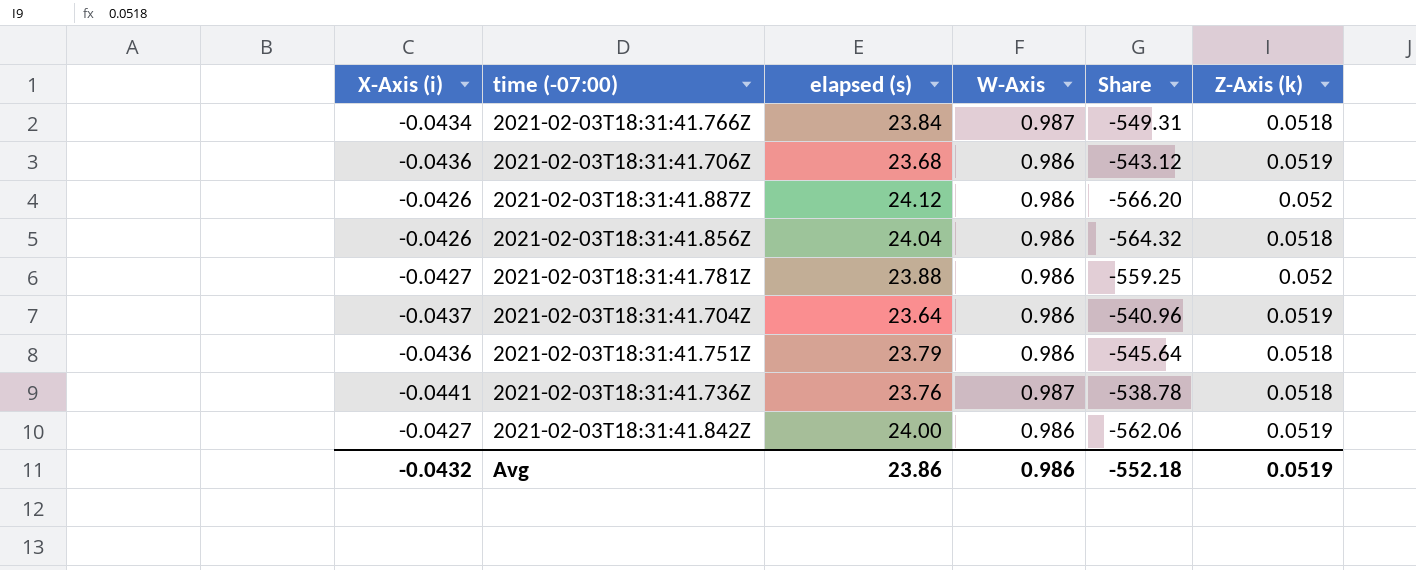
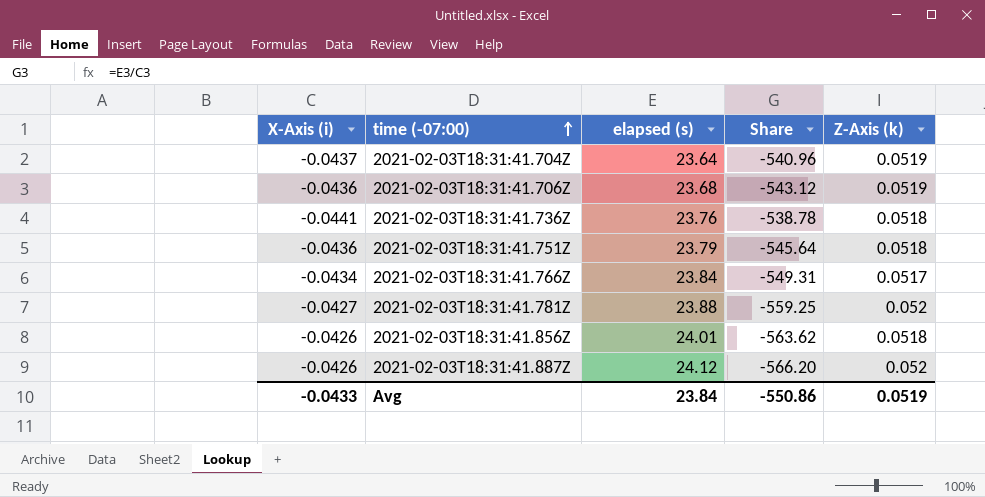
row order: none -> time (-07:00) ascending
column W-Axis | position: 4 -> none
row 2021-02-03T18:31:41.842Z: -0.0427 | 24.00 | 0.986 | -562.06 | 0.0519 -> none
2021-02-03T18:31:41.766Z | Z-Axis (k): 0.0518 -> 0.0517
2021-02-03T18:31:41.856Z | elapsed (s): 24.04 -> 24.01
2021-02-03T18:31:41.856Z | Share: -564.32 -> -563.62
Avg | X-Axis (i): -0.0432 -> -0.0433
Avg | elapsed (s): 23.86 -> 23.84
Avg | Share: -552.18 -> -550.86

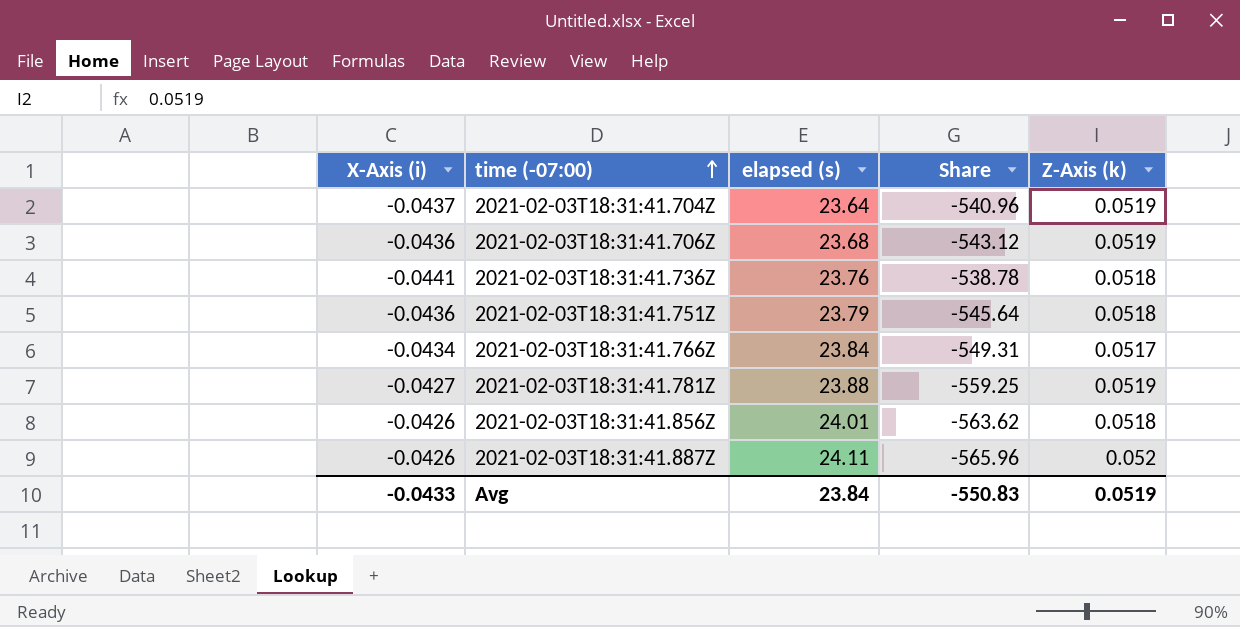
2021-02-03T18:31:41.781Z | Z-Axis (k): 0.052 -> 0.0519
2021-02-03T18:31:41.887Z | elapsed (s): 24.12 -> 24.11
2021-02-03T18:31:41.887Z | Share: -566.20 -> -565.96
Avg | Share: -550.86 -> -550.83

